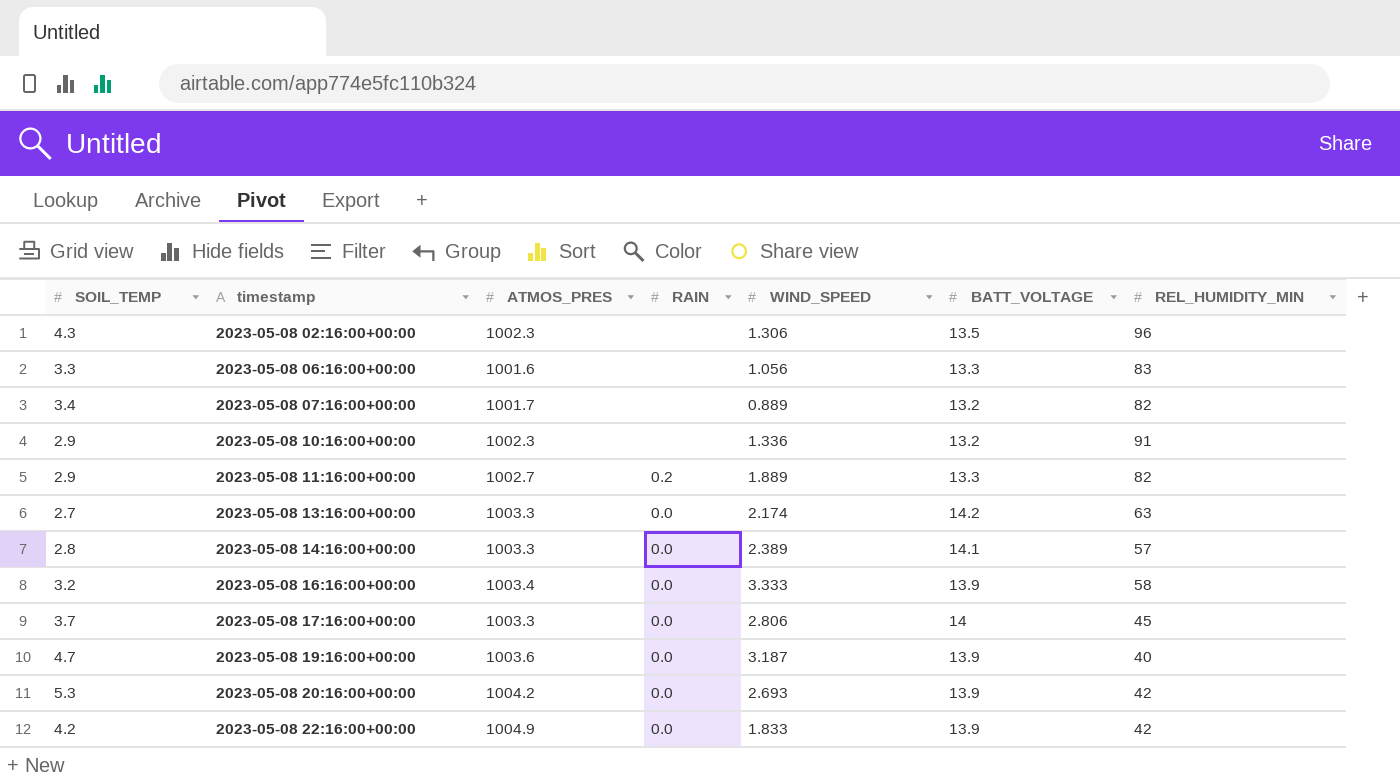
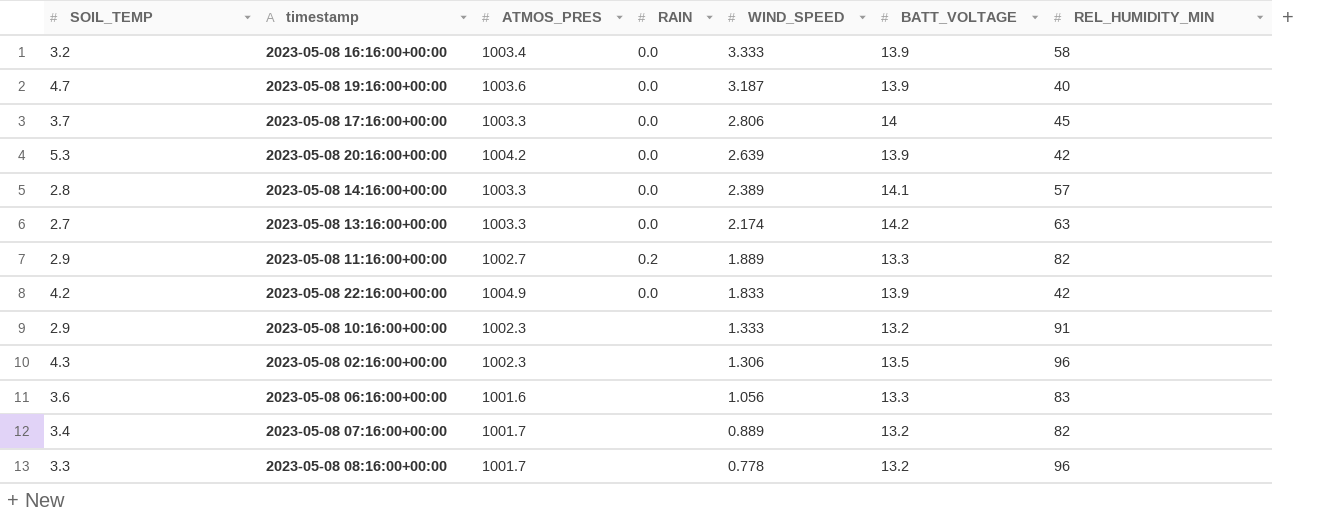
row order: timestamp ascending -> WIND_SPEED descending
2023-05-08 20:16:00+00:00 | WIND_SPEED: 2.693 -> 2.639
2023-05-08 10:16:00+00:00 | WIND_SPEED: 1.336 -> 1.333
2023-05-08 06:16:00+00:00 | SOIL_TEMP: 3.3 -> 3.6
row 2023-05-08 08:16:00+00:00: none -> 3.3 | 1001.7 | none | 0.778 | 13.2 | 96

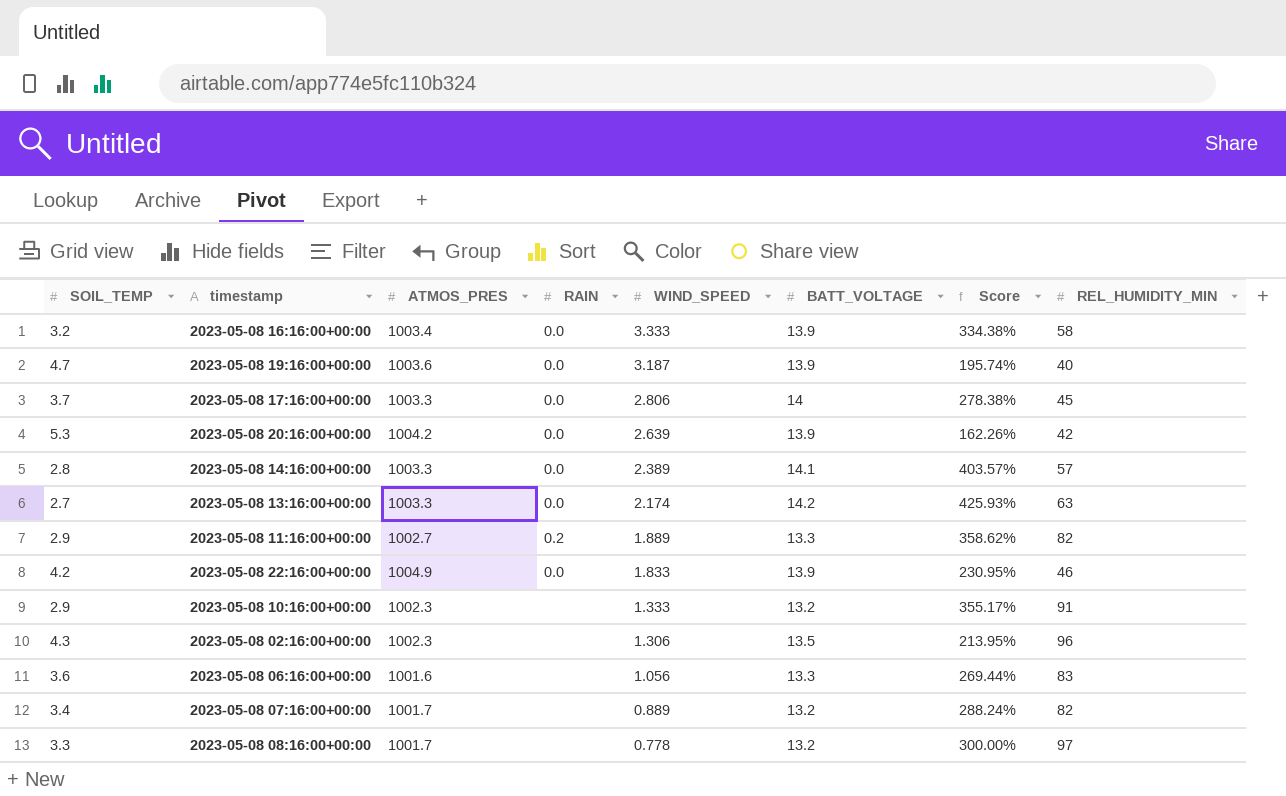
column Score | formula: none -> ([BATT_VOLTAGE] - [SOIL_TEMP]) / [SOIL_TEMP]
2023-05-08 22:16:00+00:00 | REL_HUMIDITY_MIN: 42 -> 46
2023-05-08 08:16:00+00:00 | REL_HUMIDITY_MIN: 96 -> 97

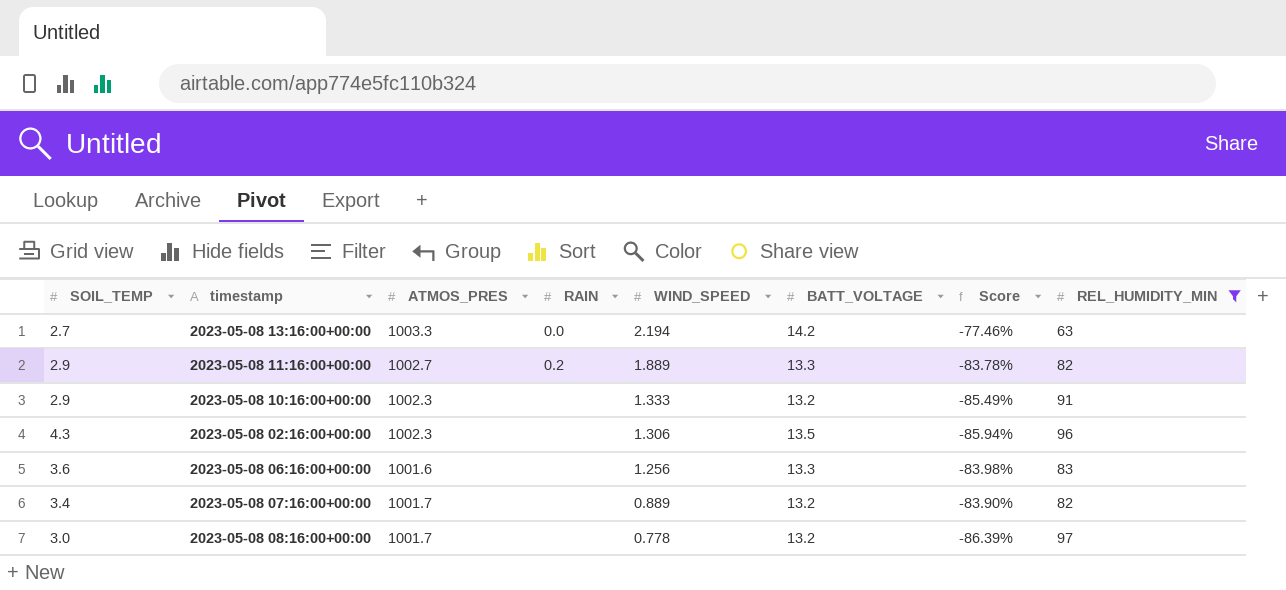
filter: none -> REL_HUMIDITY_MIN >= 63
column Score | formula: ([BATT_VOLTAGE] - [SOIL_TEMP]) / [SOIL_TEMP] -> ([BATT_VOLTAGE] - [REL_HUMIDITY_MIN]) / [REL_HUMIDITY_MIN]
2023-05-08 13:16:00+00:00 | WIND_SPEED: 2.174 -> 2.194
2023-05-08 06:16:00+00:00 | WIND_SPEED: 1.056 -> 1.256
2023-05-08 08:16:00+00:00 | SOIL_TEMP: 3.3 -> 3.0

